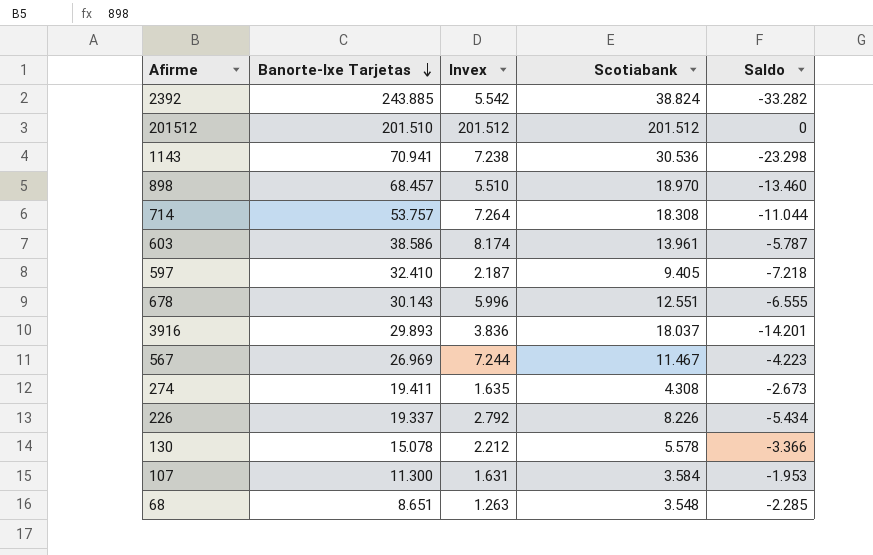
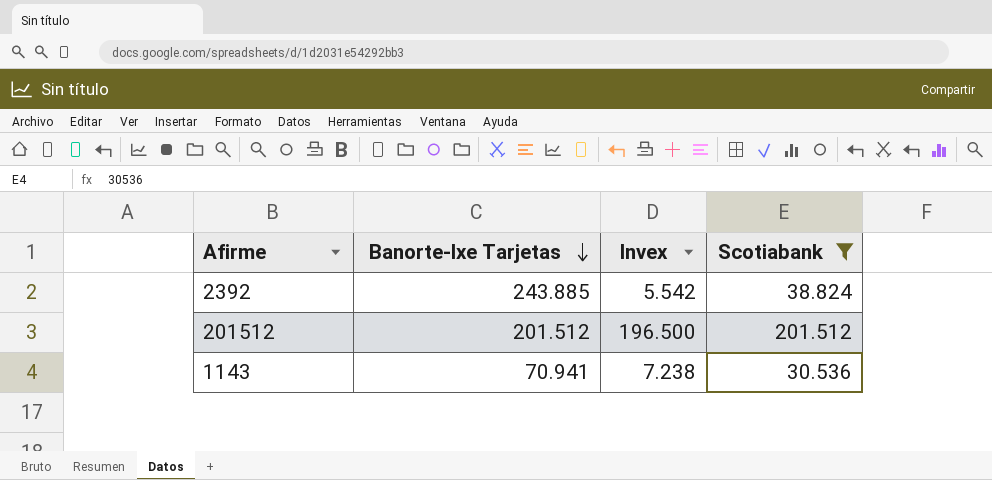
filter: none -> Scotiabank >= 30.536
column Saldo | formula: [Invex] - [Scotiabank] -> none
201512 | Banorte-Ixe Tarjetas: 201.510 -> 201.512
201512 | Invex: 201.512 -> 196.500

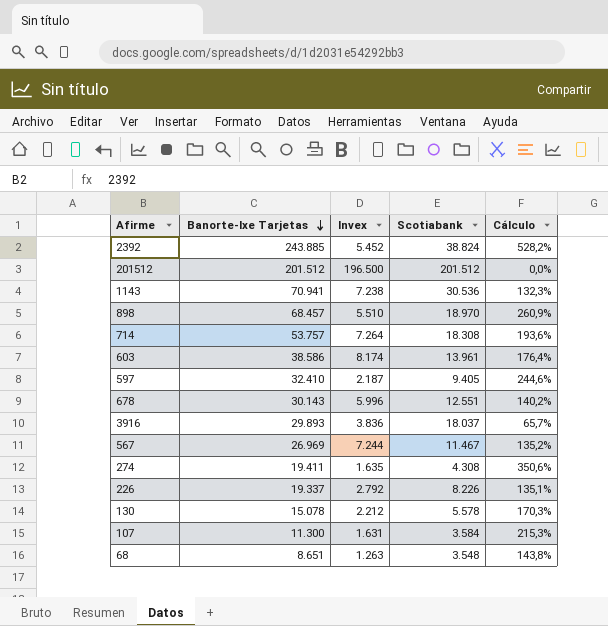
filter: Scotiabank >= 30.536 -> none
column Cálculo | formula: none -> ([Banorte-Ixe Tarjetas] - [Scotiabank]) / [Scotiabank]
2392 | Invex: 5.542 -> 5.452

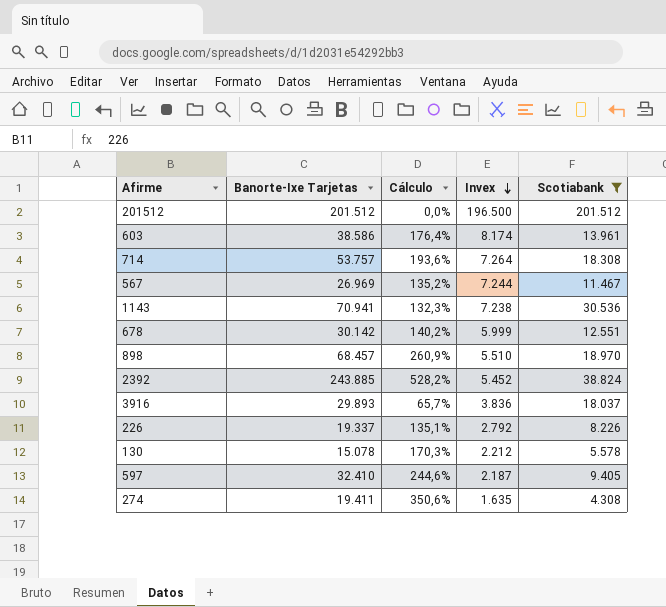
filter: none -> Scotiabank >= 4.308
row order: Banorte-Ixe Tarjetas descending -> Invex descending
column Cálculo | position: 5 -> 3
678 | Banorte-Ixe Tarjetas: 30.143 -> 30.142
678 | Invex: 5.996 -> 5.999

